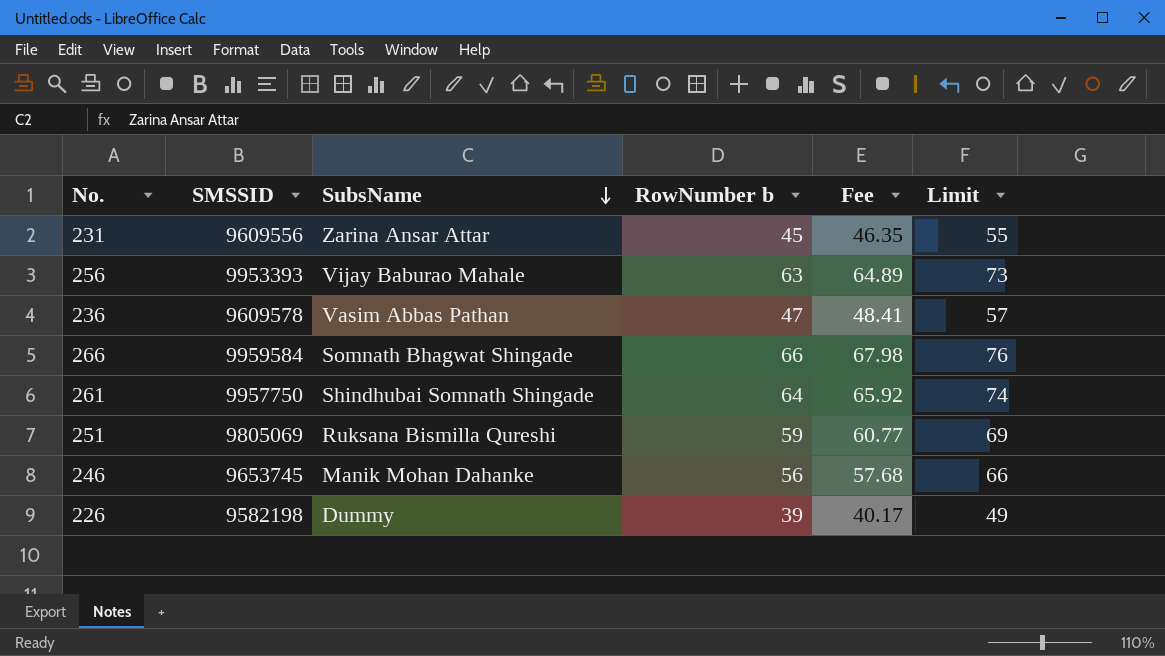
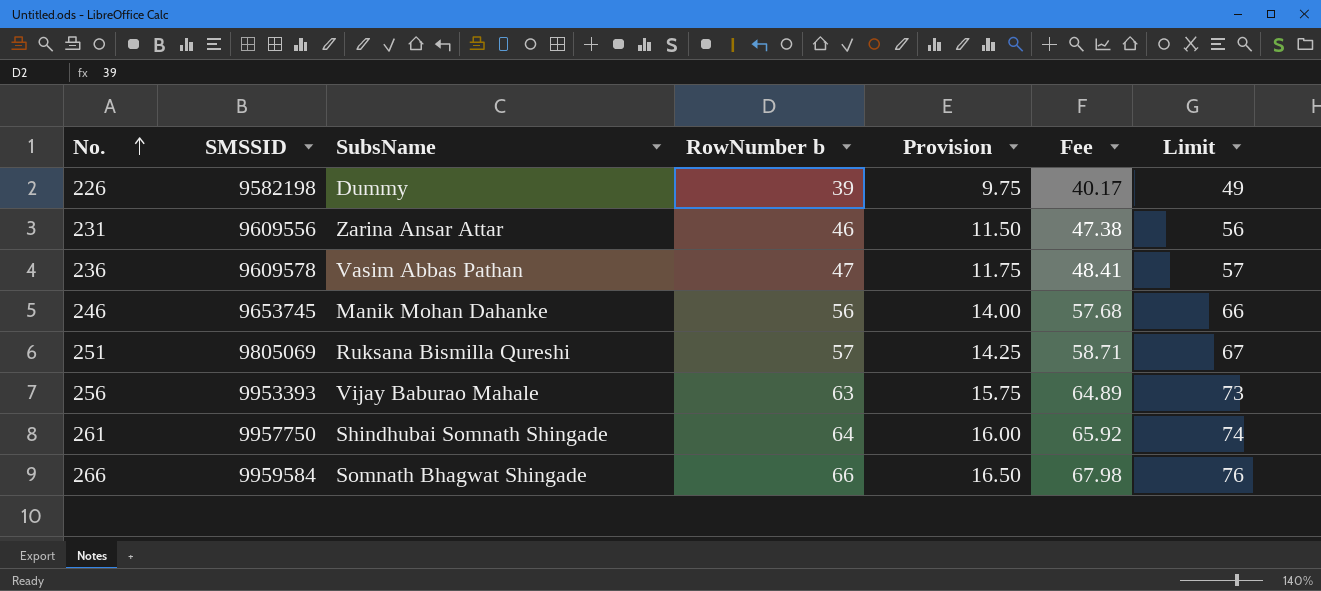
row order: SubsName descending -> No. ascending
column Provision | formula: none -> [RowNumber b] * 0.25
231 | RowNumber b: 45 -> 46
231 | Fee: 46.35 -> 47.38
231 | Limit: 55 -> 56
251 | RowNumber b: 59 -> 57
251 | Fee: 60.77 -> 58.71
251 | Limit: 69 -> 67

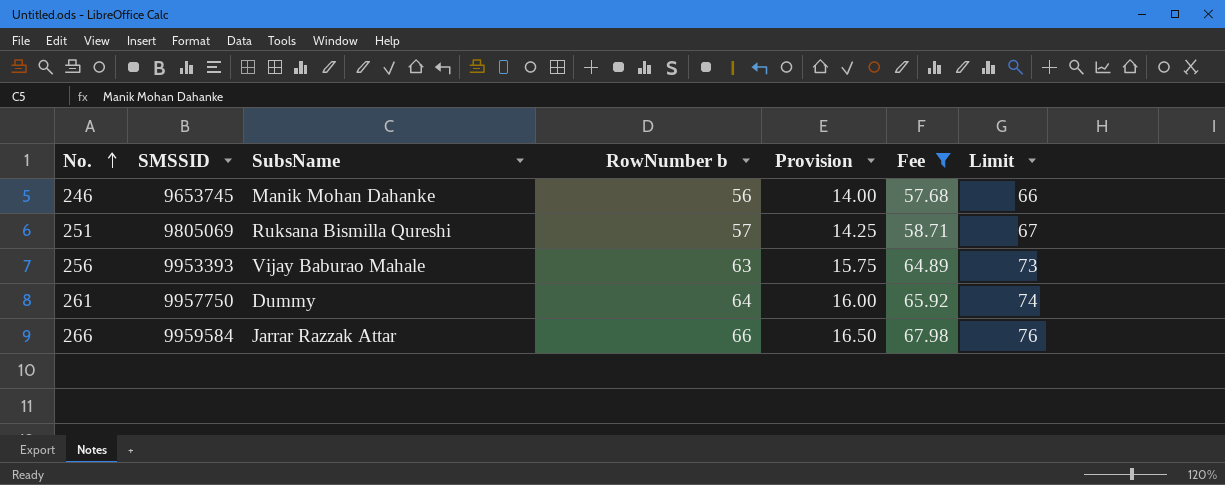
filter: none -> Fee >= 57.68
261 | SubsName: Shindhubai Somnath Shingade -> Dummy
266 | SubsName: Somnath Bhagwat Shingade -> Jarrar Razzak Attar

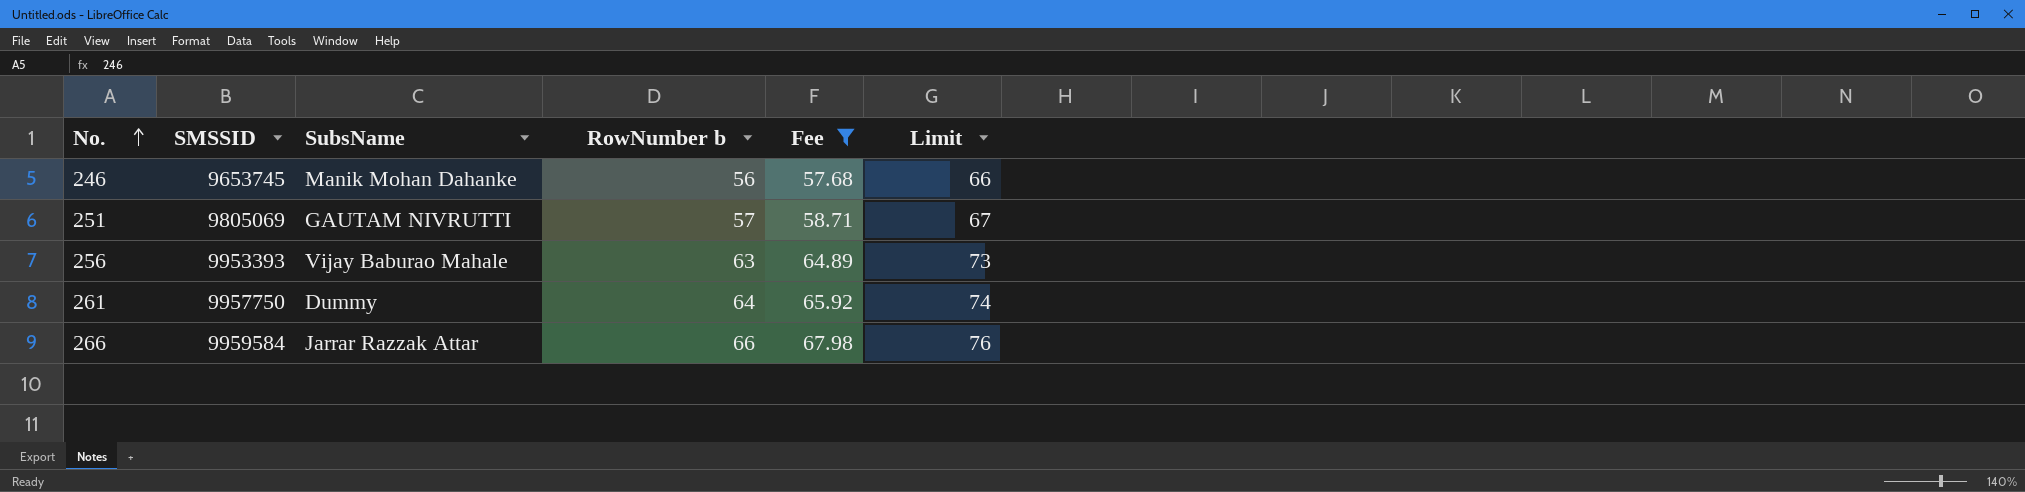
column Provision | formula: [RowNumber b] * 0.25 -> none
251 | SubsName: Ruksana Bismilla Qureshi -> GAUTAM NIVRUTTI

